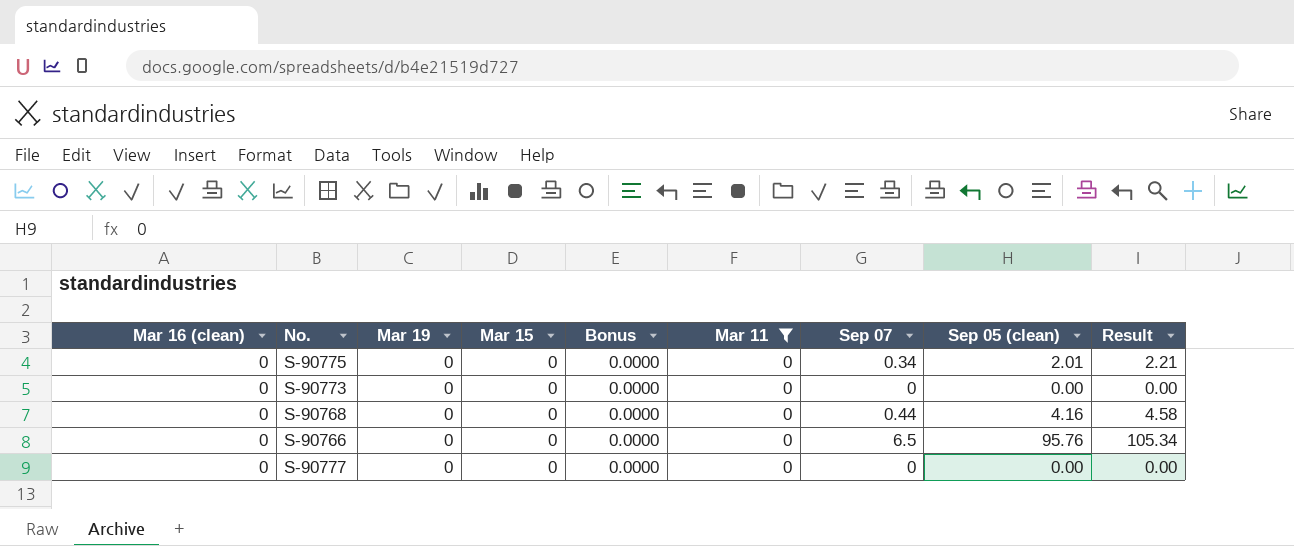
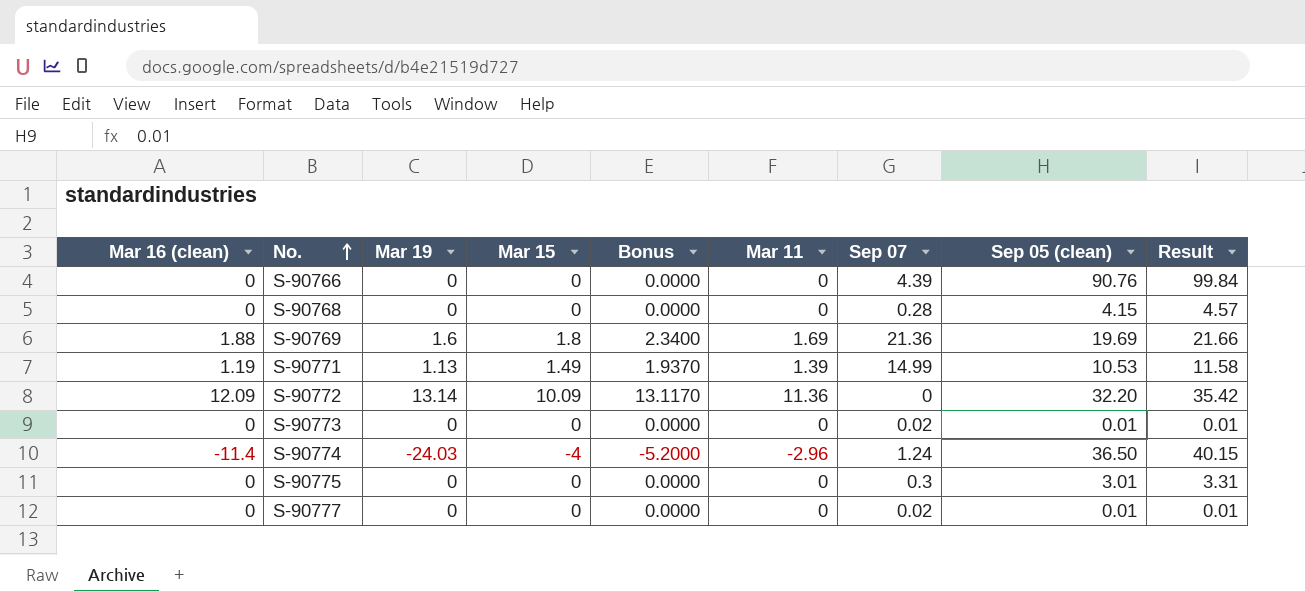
filter: Mar 11 = 0 -> none
row order: none -> No. ascending
S-90766 | Sep 07: 6.5 -> 4.39
S-90766 | Sep 05 (clean): 95.76 -> 90.76
S-90766 | Result: 105.34 -> 99.84
S-90768 | Sep 07: 0.44 -> 0.28
S-90768 | Sep 05 (clean): 4.16 -> 4.15
S-90768 | Result: 4.58 -> 4.57
S-90773 | Sep 07: 0 -> 0.02
S-90773 | Sep 05 (clean): 0.00 -> 0.01
S-90773 | Result: 0.00 -> 0.01
S-90775 | Sep 07: 0.34 -> 0.3
S-90775 | Sep 05 (clean): 2.01 -> 3.01
S-90775 | Result: 2.21 -> 3.31
S-90777 | Sep 07: 0 -> 0.02
S-90777 | Sep 05 (clean): 0.00 -> 0.01
S-90777 | Result: 0.00 -> 0.01

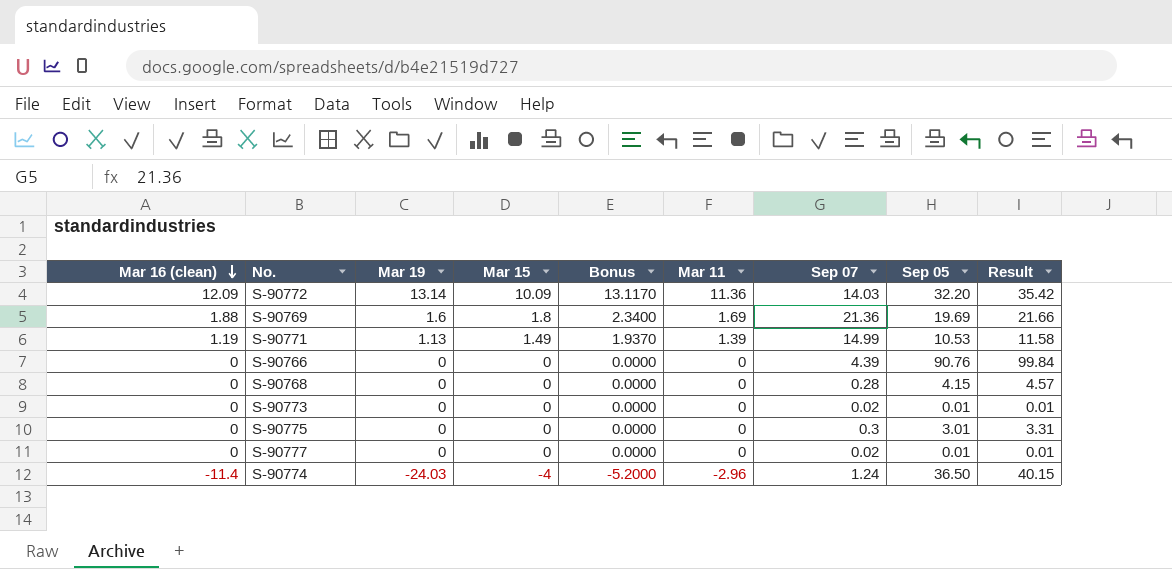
row order: No. ascending -> Mar 16 (clean) descending
column name: Sep 05 (clean) -> Sep 05
S-90772 | Sep 07: 0 -> 14.03

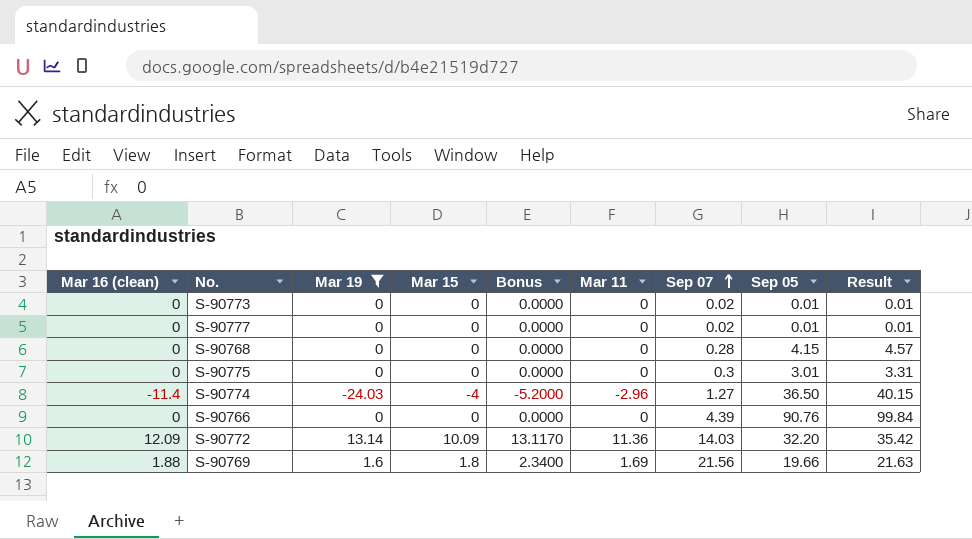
filter: none -> Mar 19 != 1.13
row order: Mar 16 (clean) descending -> Sep 07 ascending
S-90774 | Sep 07: 1.24 -> 1.27
S-90769 | Sep 07: 21.36 -> 21.56
S-90769 | Sep 05: 19.69 -> 19.66
S-90769 | Result: 21.66 -> 21.63

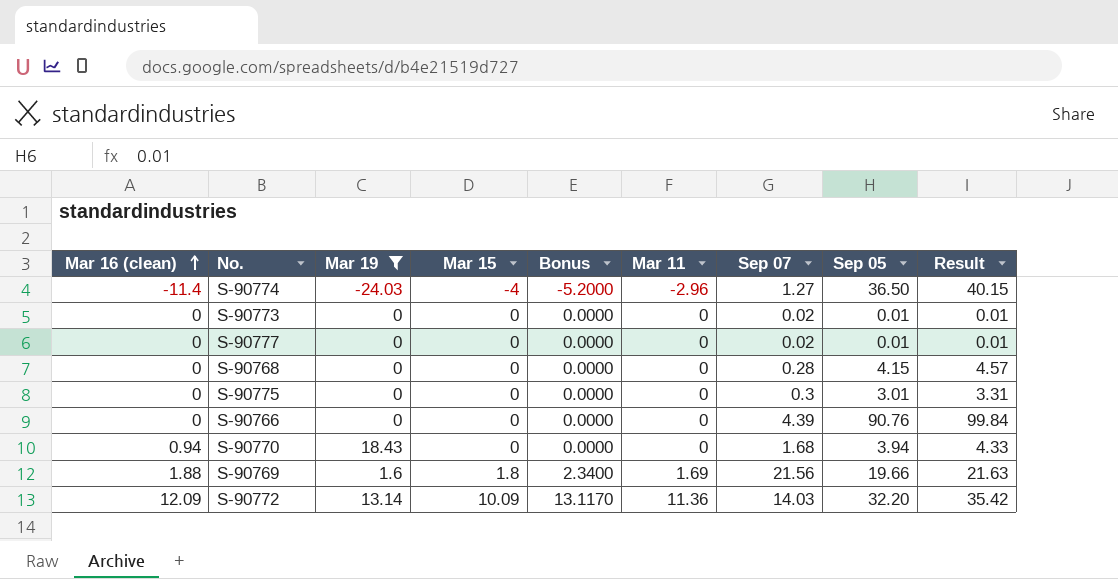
row order: Sep 07 ascending -> Mar 16 (clean) ascending
row S-90770: none -> 0.94 | 18.43 | 0 | 0.0000 | 0 | 1.68 | 3.94 | 4.33

